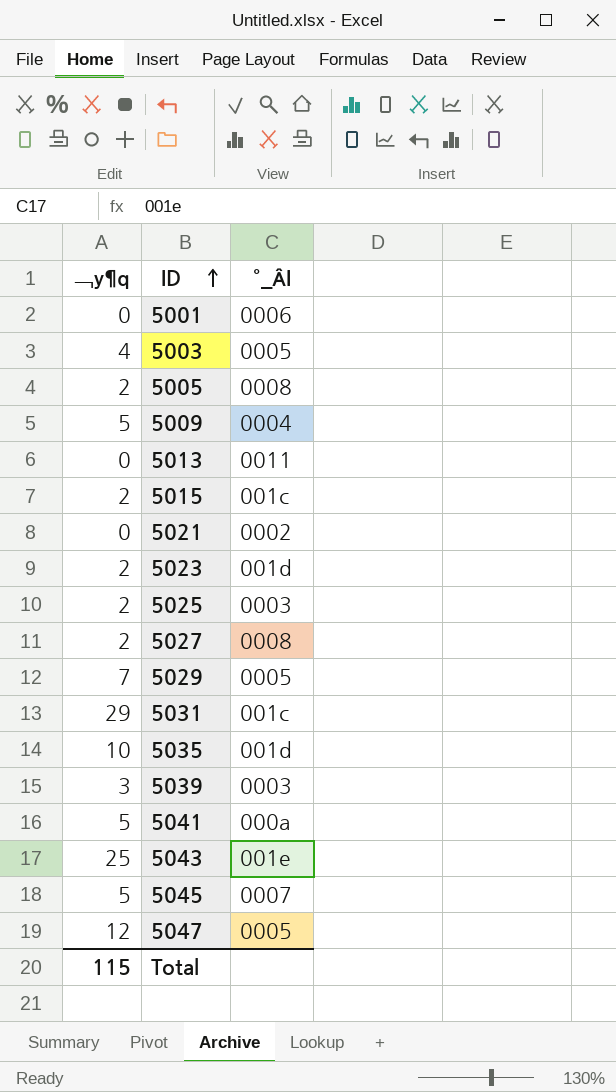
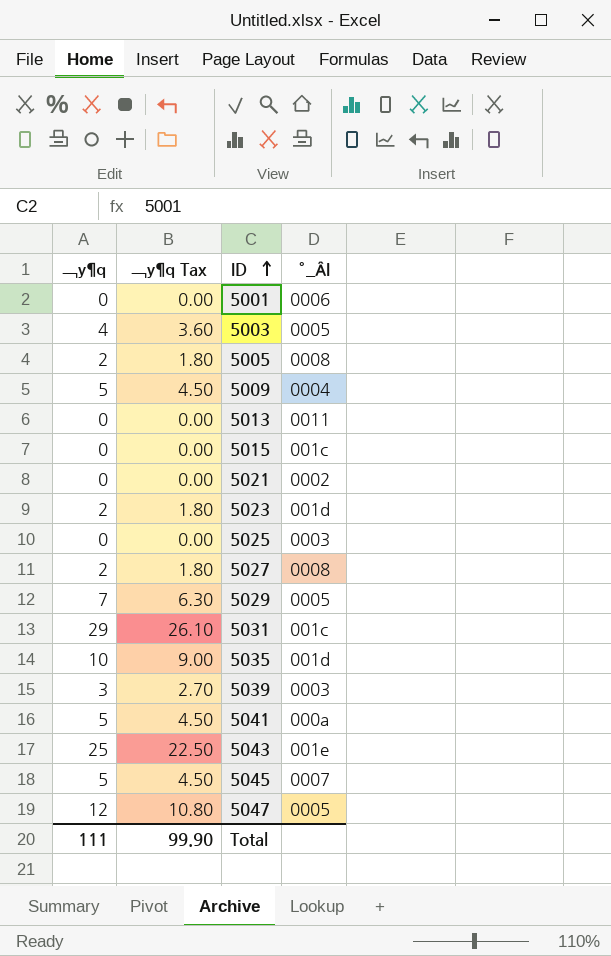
column ¬y¶q Tax | formula: none -> [¬y¶q] * 0.9
5015 | ¬y¶q: 2 -> 0
5025 | ¬y¶q: 2 -> 0
Total | ¬y¶q: 115 -> 111

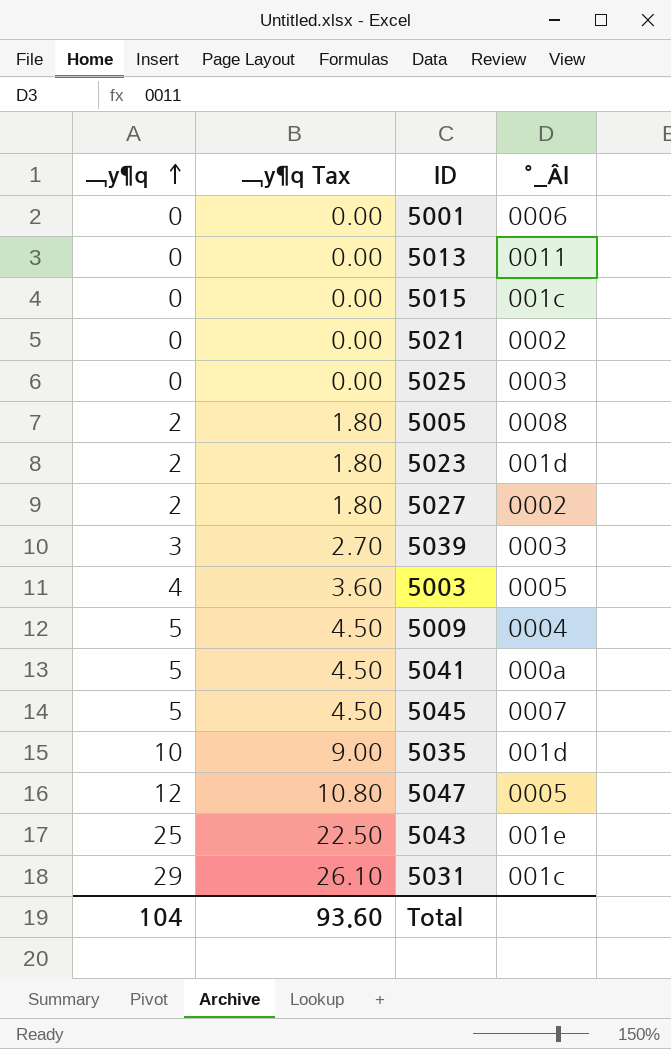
row order: ID ascending -> ¬y¶q ascending
row 5029: 7 | 6.30 | 0005 -> none
5027 | °_ÂI: 0008 -> 0002
Total | ¬y¶q: 111 -> 104
Total | ¬y¶q Tax: 99.90 -> 93.60

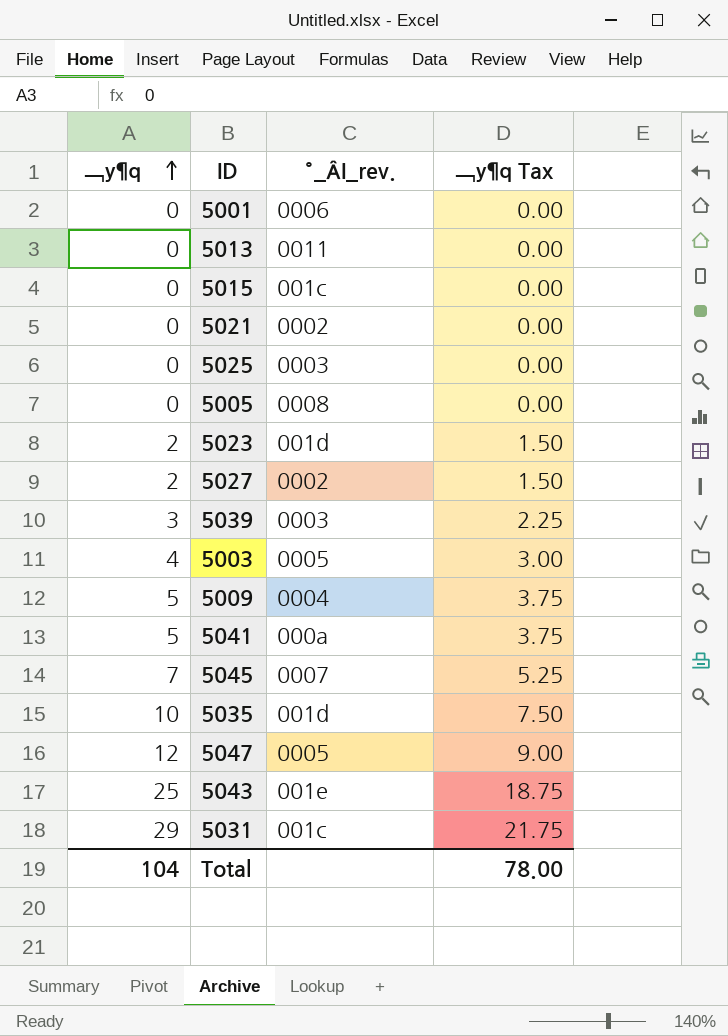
column name: °_ÂI -> °_ÂI_rev.
column ¬y¶q Tax | formula: [¬y¶q] * 0.9 -> [¬y¶q] * 0.75
column ¬y¶q Tax | position: 2 -> 4
5005 | ¬y¶q: 2 -> 0
5045 | ¬y¶q: 5 -> 7
Total | ¬y¶q Tax: 93.60 -> 78.00

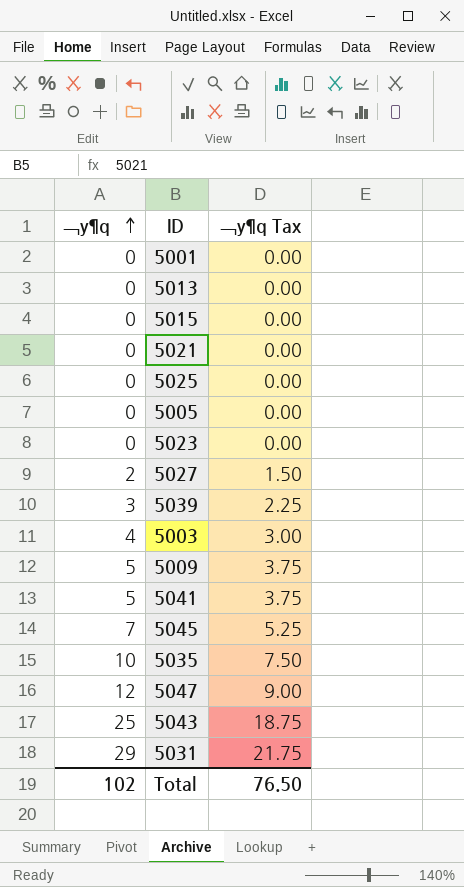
column °_ÂI_rev. | position: 3 -> none
5023 | ¬y¶q: 2 -> 0
5023 | ¬y¶q Tax: 1.50 -> 0.00
Total | ¬y¶q: 104 -> 102
Total | ¬y¶q Tax: 78.00 -> 76.50

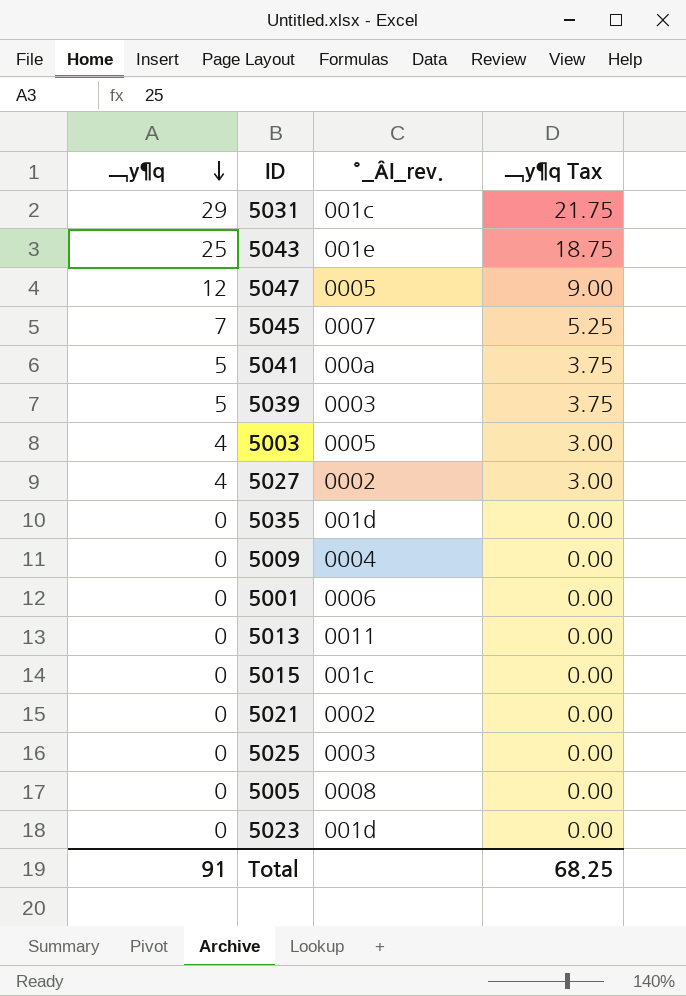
row order: ¬y¶q ascending -> ¬y¶q descending
column °_ÂI_rev. | position: none -> 3
5039 | ¬y¶q: 3 -> 5
5039 | ¬y¶q Tax: 2.25 -> 3.75
5027 | ¬y¶q: 2 -> 4
5027 | ¬y¶q Tax: 1.50 -> 3.00
5035 | ¬y¶q: 10 -> 0
5035 | ¬y¶q Tax: 7.50 -> 0.00
5009 | ¬y¶q: 5 -> 0
5009 | ¬y¶q Tax: 3.75 -> 0.00
Total | ¬y¶q: 102 -> 91
Total | ¬y¶q Tax: 76.50 -> 68.25

